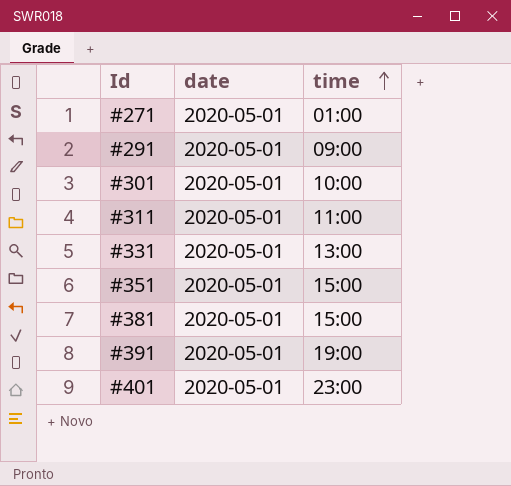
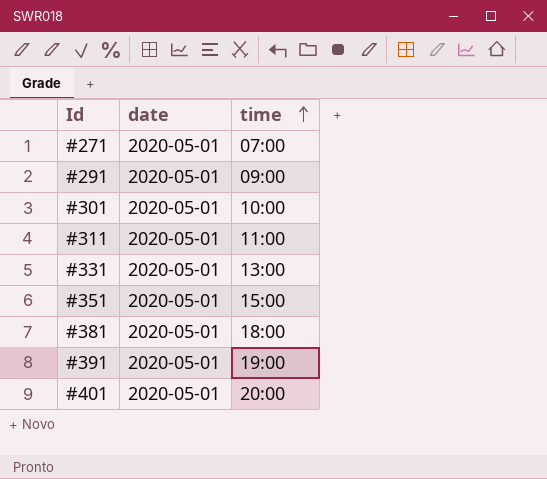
#271 | time: 01:00 -> 07:00
#381 | time: 15:00 -> 18:00
#401 | time: 23:00 -> 20:00

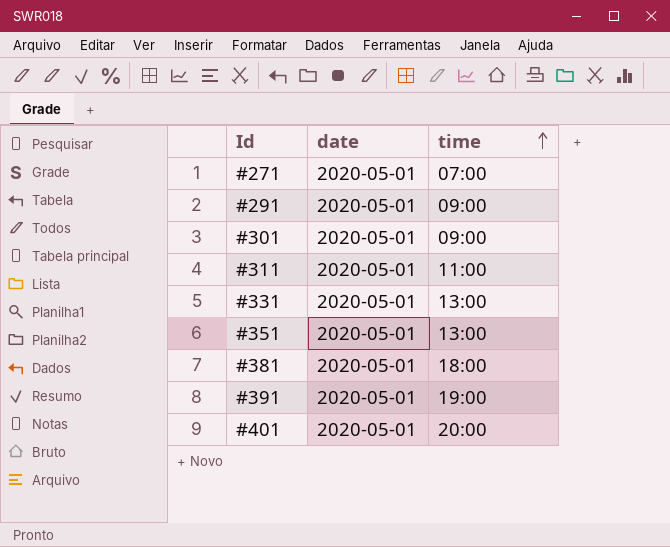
#301 | time: 10:00 -> 09:00
#351 | time: 15:00 -> 13:00

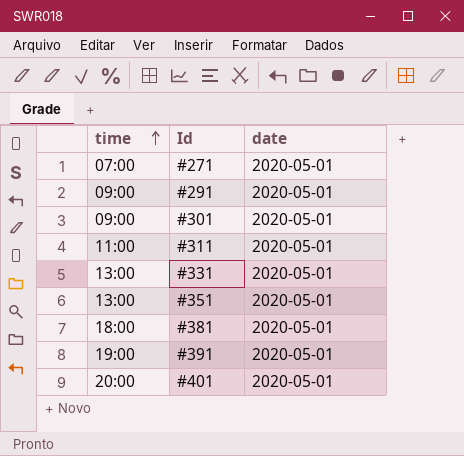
column time | position: 3 -> 1

